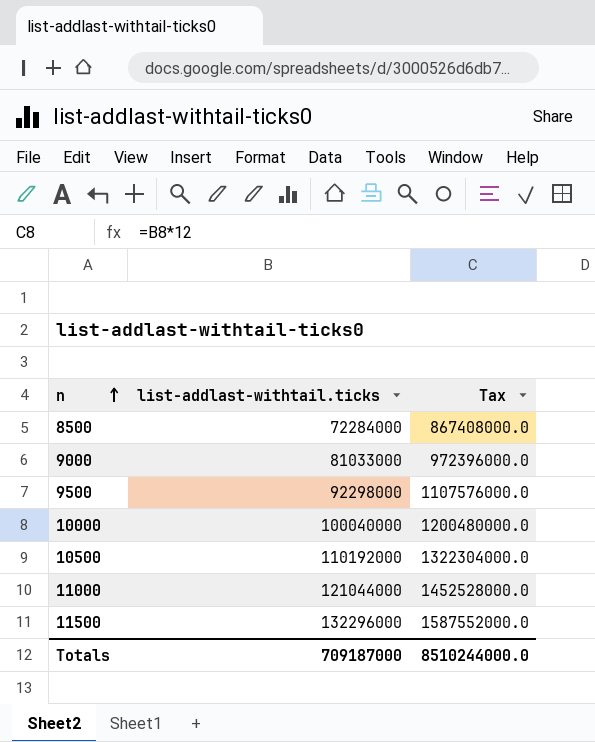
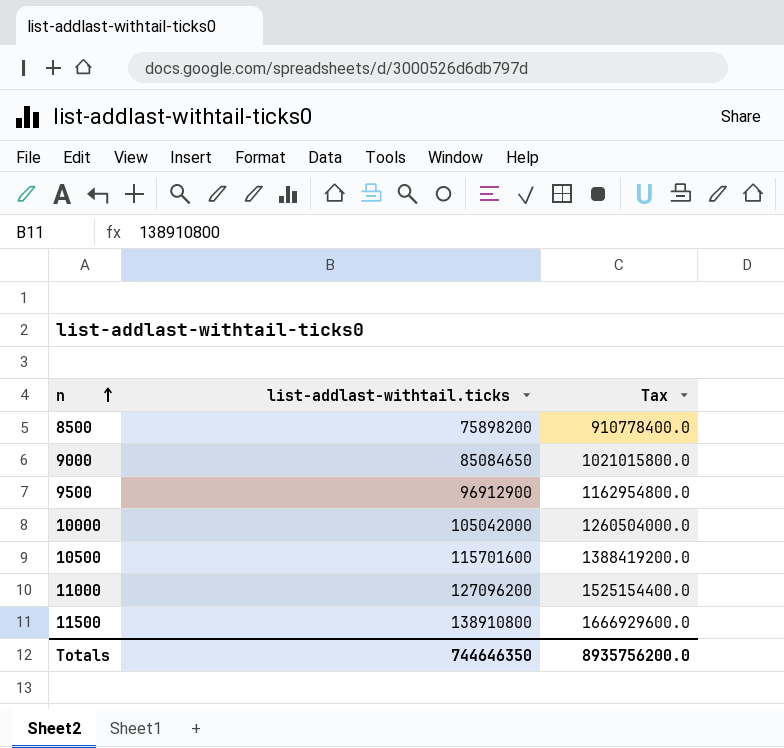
8500 | list-addlast-withtail.ticks: 72284000 -> 75898200
8500 | Tax: 867408000.0 -> 910778400.0
9000 | list-addlast-withtail.ticks: 81033000 -> 85084650
9000 | Tax: 972396000.0 -> 1021015800.0
9500 | list-addlast-withtail.ticks: 92298000 -> 96912900
9500 | Tax: 1107576000.0 -> 1162954800.0
10000 | list-addlast-withtail.ticks: 100040000 -> 105042000
10000 | Tax: 1200480000.0 -> 1260504000.0
10500 | list-addlast-withtail.ticks: 110192000 -> 115701600
10500 | Tax: 1322304000.0 -> 1388419200.0
11000 | list-addlast-withtail.ticks: 121044000 -> 127096200
11000 | Tax: 1452528000.0 -> 1525154400.0
11500 | list-addlast-withtail.ticks: 132296000 -> 138910800
11500 | Tax: 1587552000.0 -> 1666929600.0
Totals | list-addlast-withtail.ticks: 709187000 -> 744646350
Totals | Tax: 8510244000.0 -> 8935756200.0

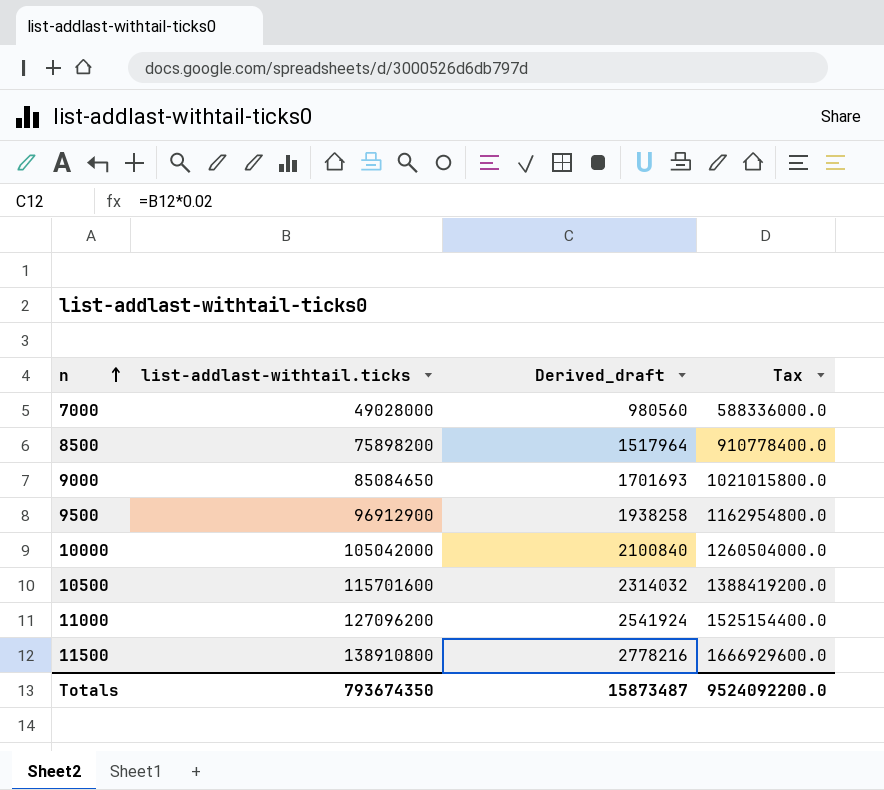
column Derived_draft | formula: none -> [list-addlast-withtail.ticks] * 0.02
row 7000: none -> 49028000 | 980560 | 588336000.0
Totals | list-addlast-withtail.ticks: 744646350 -> 793674350
Totals | Tax: 8935756200.0 -> 9524092200.0

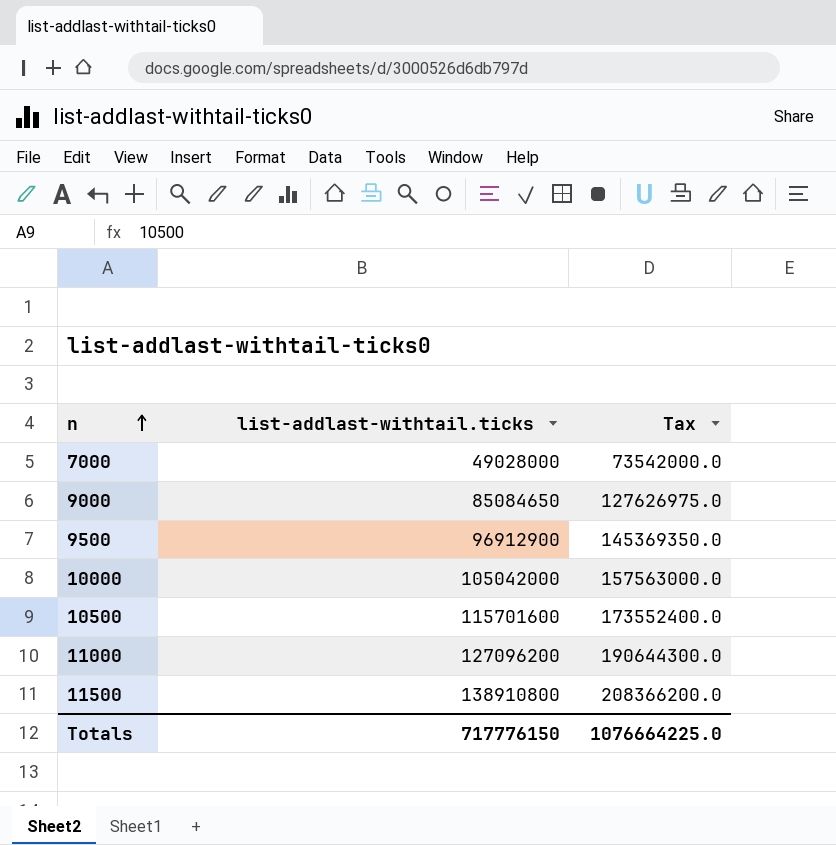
column Derived_draft | formula: [list-addlast-withtail.ticks] * 0.02 -> none
column Tax | formula: [list-addlast-withtail.ticks] * 12 -> [list-addlast-withtail.ticks] * 1.5
row 8500: 75898200 | 1517964 | 910778400.0 -> none
Totals | list-addlast-withtail.ticks: 793674350 -> 717776150
Totals | Tax: 9524092200.0 -> 1076664225.0

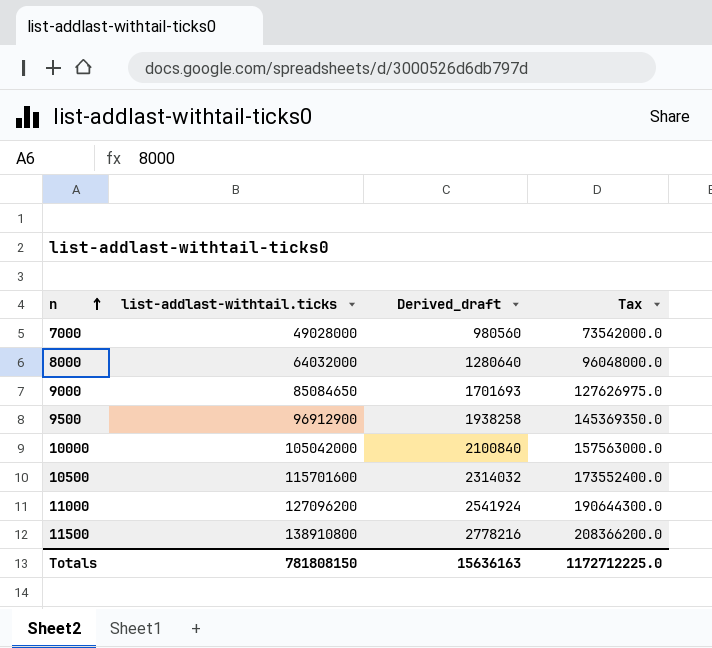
column Derived_draft | formula: none -> [list-addlast-withtail.ticks] * 0.02
row 8000: none -> 64032000 | 1280640 | 96048000.0
Totals | list-addlast-withtail.ticks: 717776150 -> 781808150
Totals | Tax: 1076664225.0 -> 1172712225.0

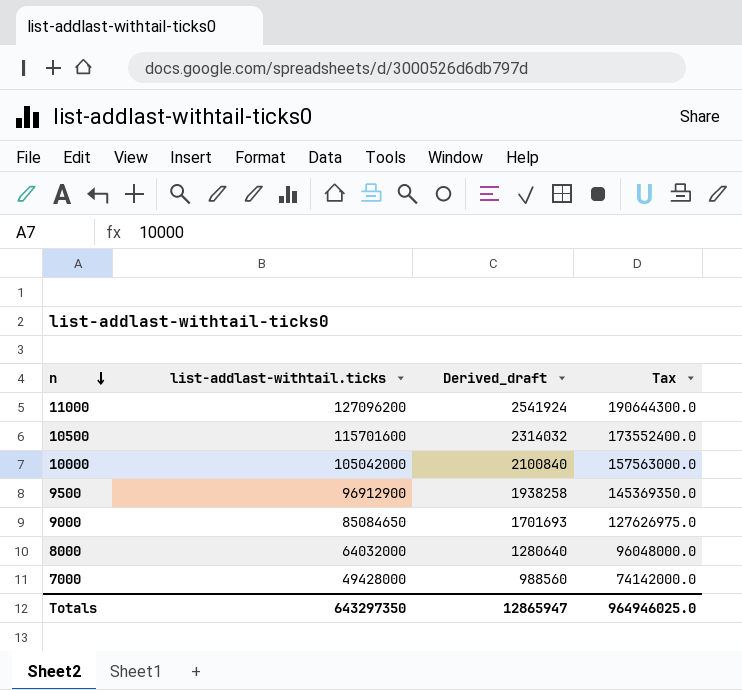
row order: n ascending -> n descending
row 11500: 138910800 | 2778216 | 208366200.0 -> none
7000 | list-addlast-withtail.ticks: 49028000 -> 49428000
7000 | Derived_draft: 980560 -> 988560
7000 | Tax: 73542000.0 -> 74142000.0
Totals | list-addlast-withtail.ticks: 781808150 -> 643297350
Totals | Derived_draft: 15636163 -> 12865947
Totals | Tax: 1172712225.0 -> 964946025.0

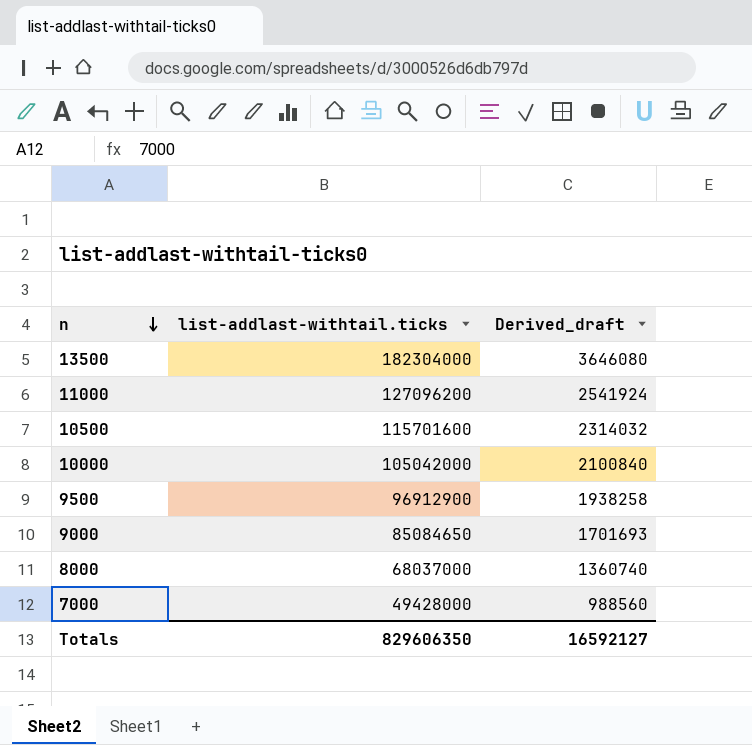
column Tax | formula: [list-addlast-withtail.ticks] * 1.5 -> none
row 13500: none -> 182304000 | 3646080
8000 | list-addlast-withtail.ticks: 64032000 -> 68037000
8000 | Derived_draft: 1280640 -> 1360740
Totals | list-addlast-withtail.ticks: 643297350 -> 829606350
Totals | Derived_draft: 12865947 -> 16592127

